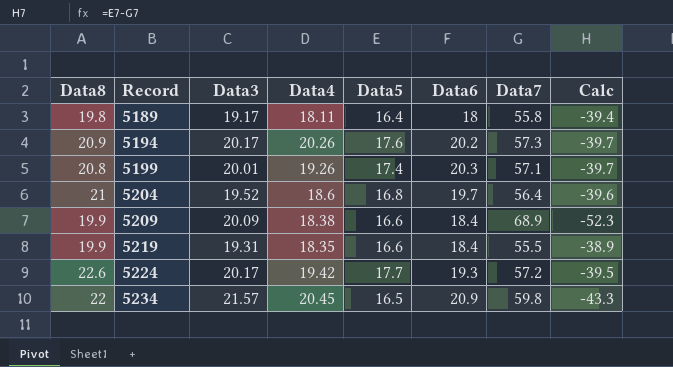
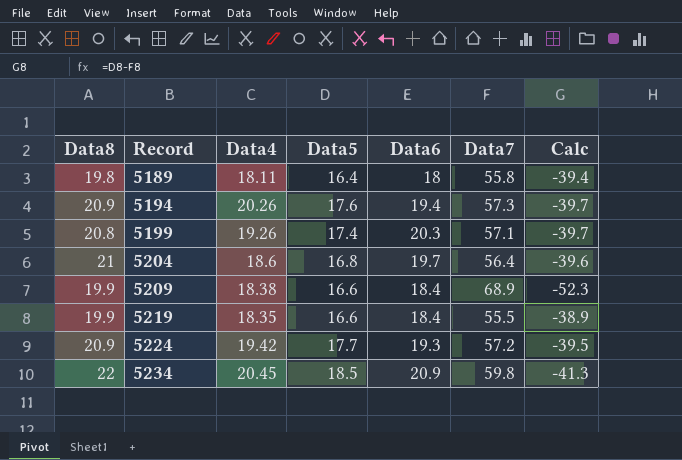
column Data3 | position: 3 -> none
5194 | Data6: 20.2 -> 19.4
5224 | Data8: 22.6 -> 20.9
5234 | Data5: 16.5 -> 18.5
5234 | Calc: -43.3 -> -41.3

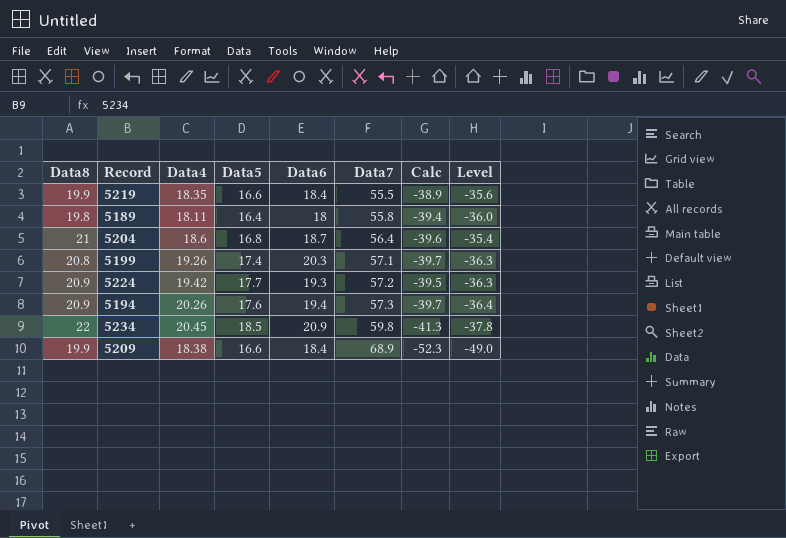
row order: Record ascending -> Data7 ascending
column Level | formula: none -> [Data8] - [Data7]
5204 | Data6: 19.7 -> 18.7

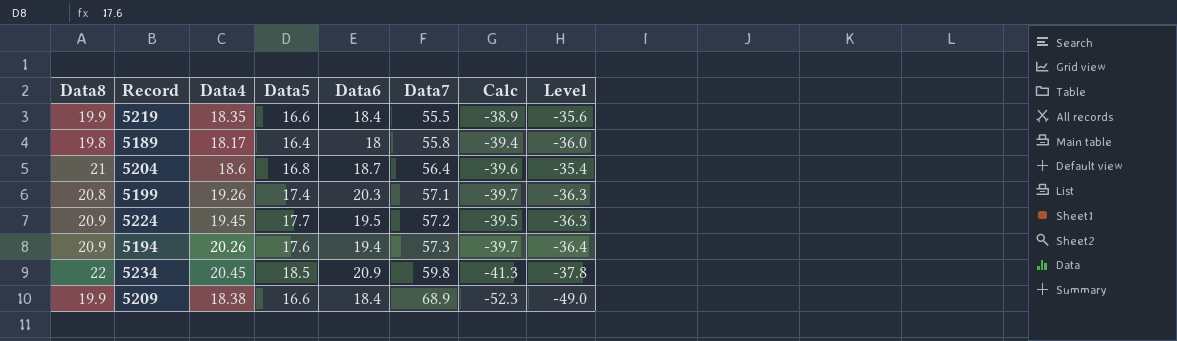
5189 | Data4: 18.11 -> 18.17
5224 | Data4: 19.42 -> 19.45
5224 | Data6: 19.3 -> 19.5

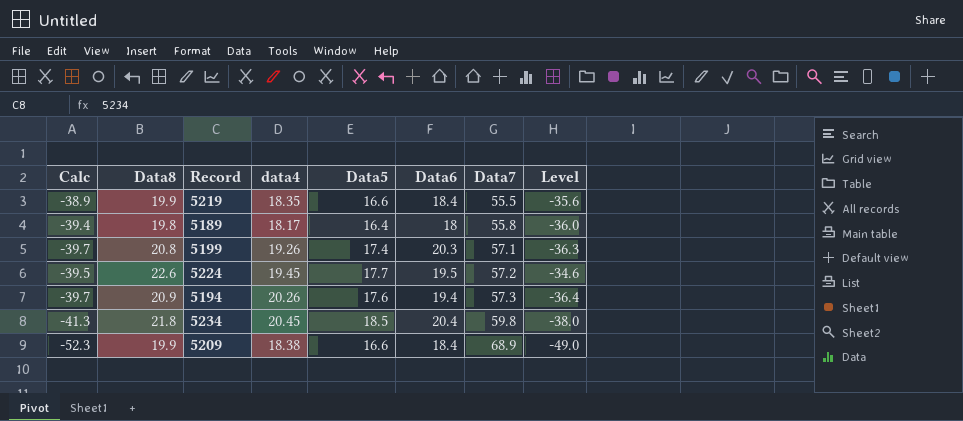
column Calc | position: 7 -> 1
column name: Data4 -> data4
row 5204: 21 | 18.6 | 16.8 | 18.7 | 56.4 | -39.6 | -35.4 -> none
5224 | Data8: 20.9 -> 22.6
5224 | Level: -36.3 -> -34.6
5234 | Data8: 22 -> 21.8
5234 | Data6: 20.9 -> 20.4
5234 | Level: -37.8 -> -38.0

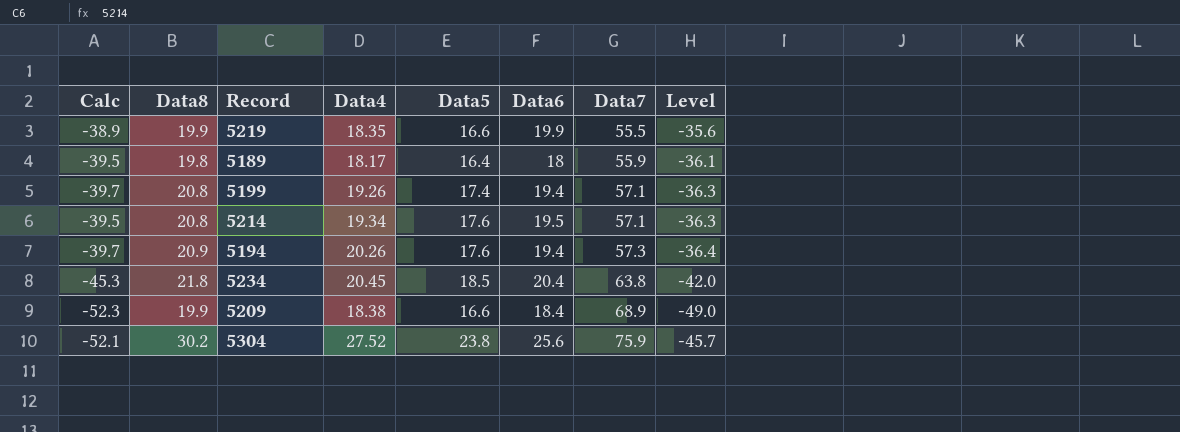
column name: data4 -> Data4
row 5224: -39.5 | 22.6 | 19.45 | 17.7 | 19.5 | 57.2 | -34.6 -> none
5219 | Data6: 18.4 -> 19.9
5189 | Calc: -39.4 -> -39.5
5189 | Data7: 55.8 -> 55.9
5189 | Level: -36.0 -> -36.1
5199 | Data6: 20.3 -> 19.4
row 5214: none -> -39.5 | 20.8 | 19.34 | 17.6 | 19.5 | 57.1 | -36.3
5234 | Calc: -41.3 -> -45.3
5234 | Data7: 59.8 -> 63.8
5234 | Level: -38.0 -> -42.0
row 5304: none -> -52.1 | 30.2 | 27.52 | 23.8 | 25.6 | 75.9 | -45.7

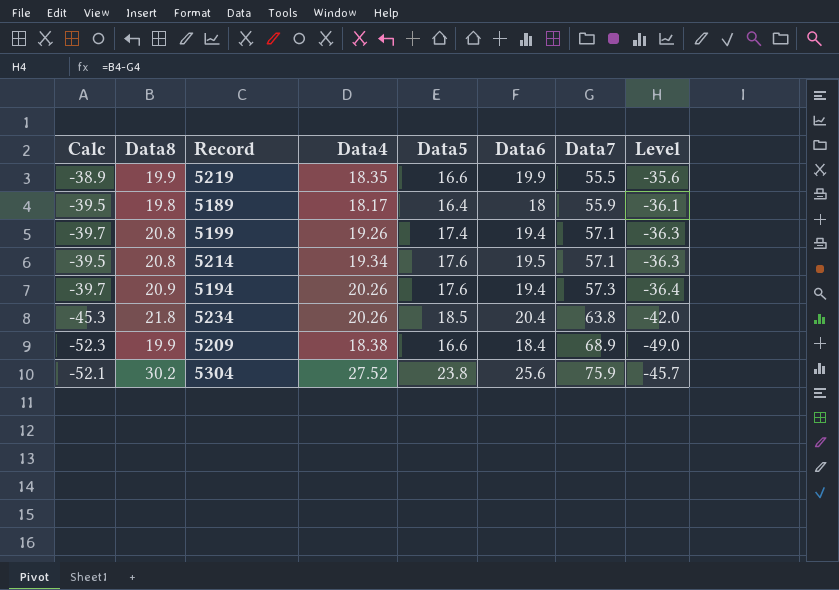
5234 | Data4: 20.45 -> 20.26

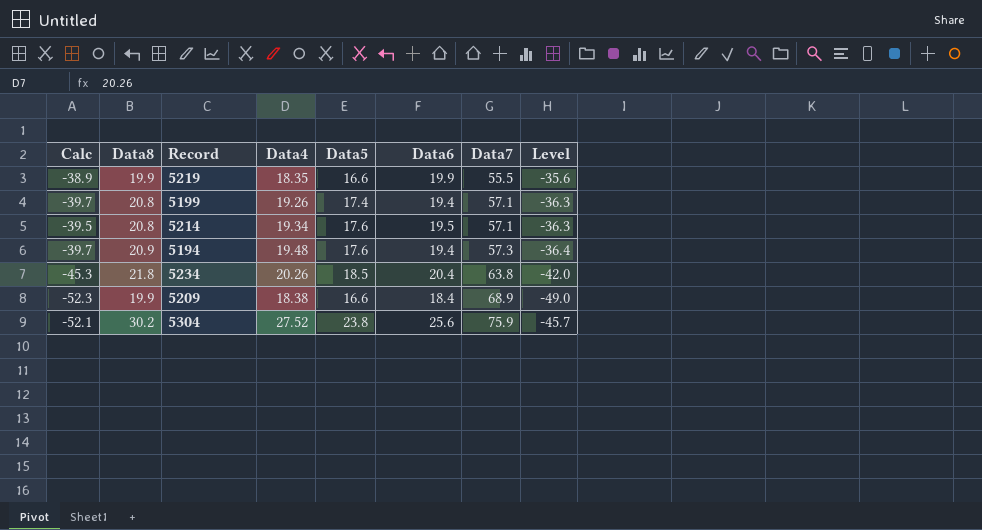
row 5189: -39.5 | 19.8 | 18.17 | 16.4 | 18 | 55.9 | -36.1 -> none
5194 | Data4: 20.26 -> 19.48

